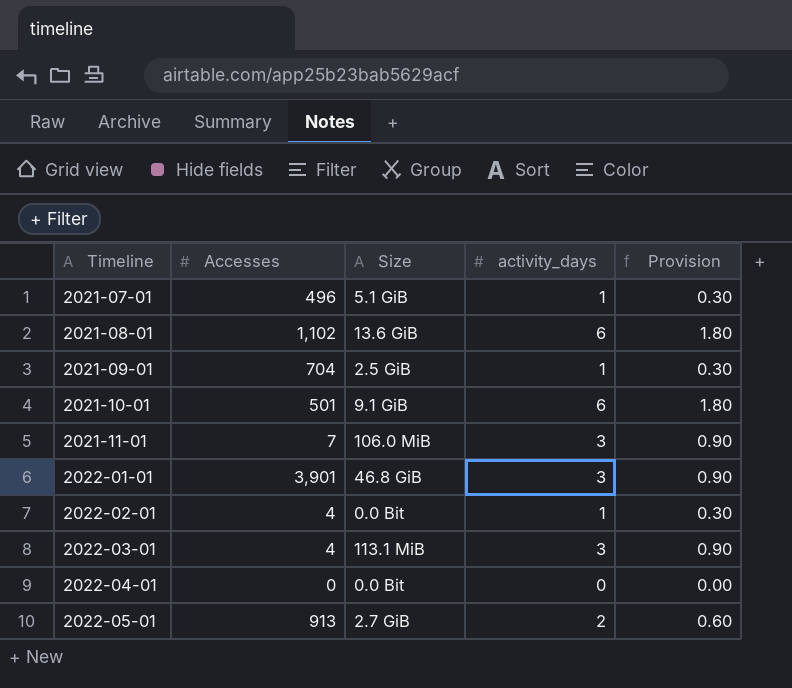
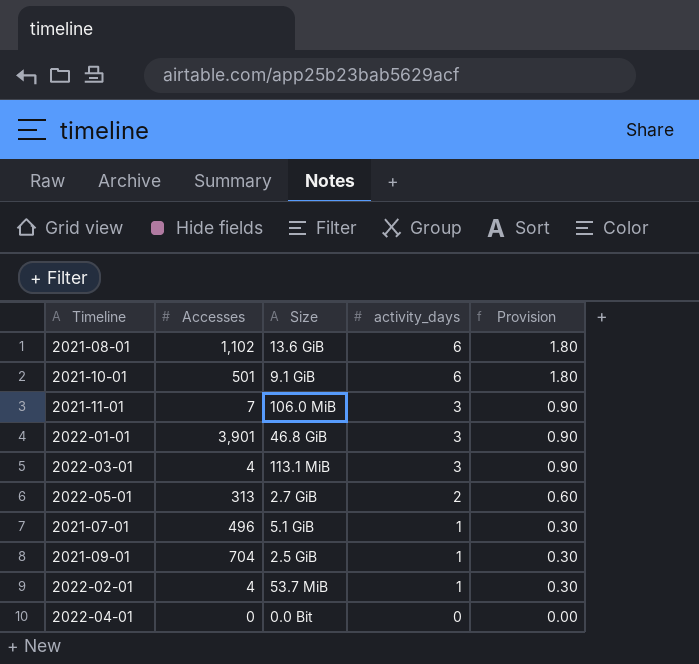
row order: Timeline ascending -> activity_days descending
2022-05-01 | Accesses: 913 -> 313
2022-02-01 | Size: 0.0 Bit -> 53.7 MiB

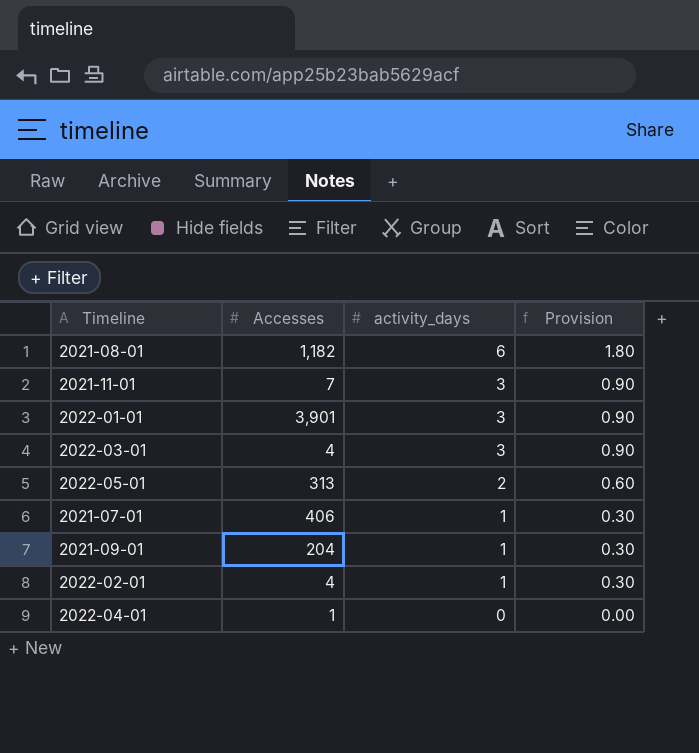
column Size | position: 3 -> none
row 2021-10-01: 501 | 9.1 GiB | 6 | 1.80 -> none
2021-08-01 | Accesses: 1,102 -> 1,182
2021-07-01 | Accesses: 496 -> 406
2021-09-01 | Accesses: 704 -> 204
2022-04-01 | Accesses: 0 -> 1

